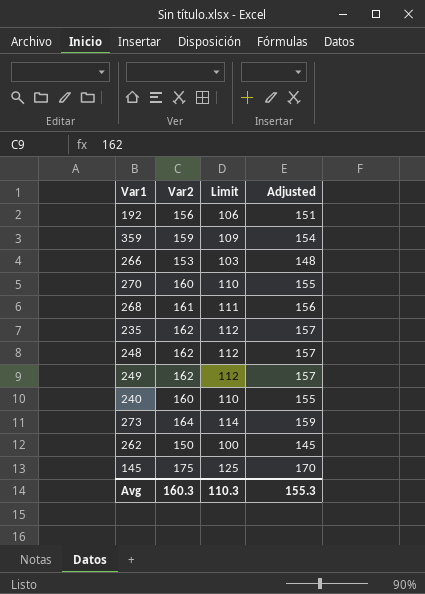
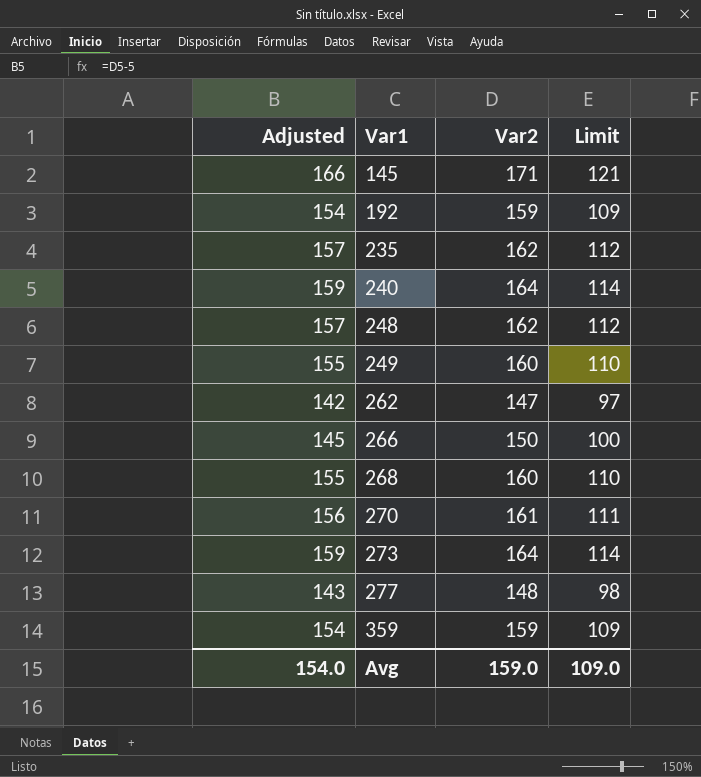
row order: none -> Var1 ascending
column Adjusted | position: 4 -> 1
145 | Adjusted: 170 -> 166
145 | Var2: 175 -> 171
145 | Limit: 125 -> 121
192 | Adjusted: 151 -> 154
192 | Var2: 156 -> 159
192 | Limit: 106 -> 109
240 | Adjusted: 155 -> 159
240 | Var2: 160 -> 164
240 | Limit: 110 -> 114
249 | Adjusted: 157 -> 155
249 | Var2: 162 -> 160
249 | Limit: 112 -> 110
262 | Adjusted: 145 -> 142
262 | Var2: 150 -> 147
262 | Limit: 100 -> 97
266 | Adjusted: 148 -> 145
266 | Var2: 153 -> 150
266 | Limit: 103 -> 100
268 | Adjusted: 156 -> 155
268 | Var2: 161 -> 160
268 | Limit: 111 -> 110
270 | Adjusted: 155 -> 156
270 | Var2: 160 -> 161
270 | Limit: 110 -> 111
row 277: none -> 143 | 148 | 98
Avg | Adjusted: 155.3 -> 154.0
Avg | Var2: 160.3 -> 159.0
Avg | Limit: 110.3 -> 109.0

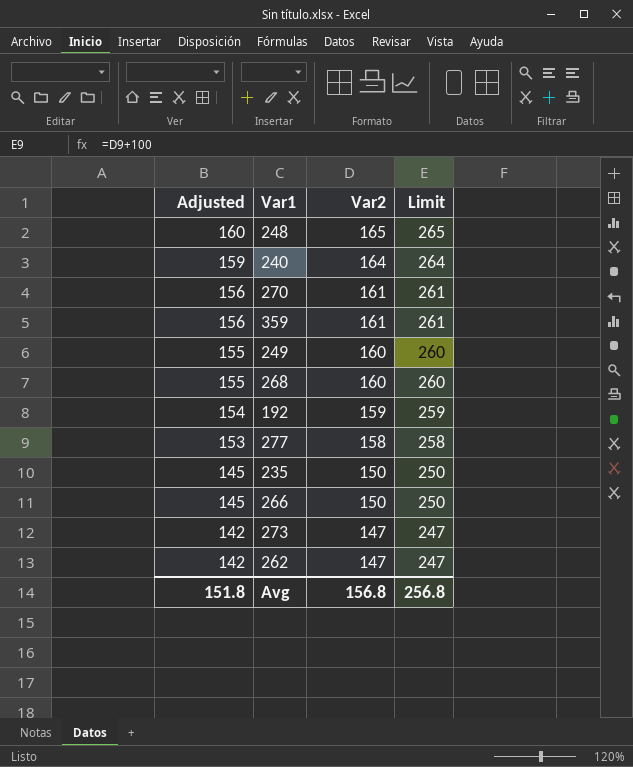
row order: Var1 ascending -> Adjusted descending
column Limit | formula: [Var2] - 50 -> [Var2] + 100
row 145: 166 | 171 | 121 -> none
248 | Adjusted: 157 -> 160
248 | Var2: 162 -> 165
359 | Adjusted: 154 -> 156
359 | Var2: 159 -> 161
277 | Adjusted: 143 -> 153
277 | Var2: 148 -> 158
235 | Adjusted: 157 -> 145
235 | Var2: 162 -> 150
273 | Adjusted: 159 -> 142
273 | Var2: 164 -> 147
Avg | Adjusted: 154.0 -> 151.8
Avg | Var2: 159.0 -> 156.8
Avg | Limit: 109.0 -> 256.8

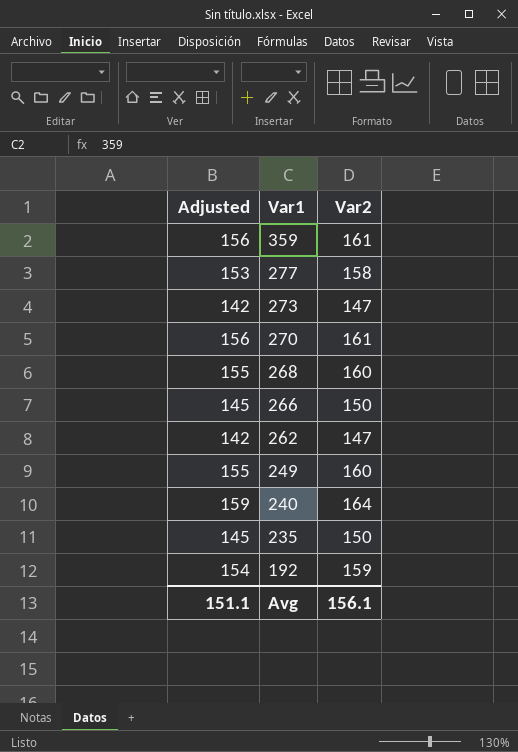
row order: Adjusted descending -> Var1 descending
column Limit | formula: [Var2] + 100 -> none
row 248: 160 | 165 | 265 -> none
Avg | Adjusted: 151.8 -> 151.1
Avg | Var2: 156.8 -> 156.1

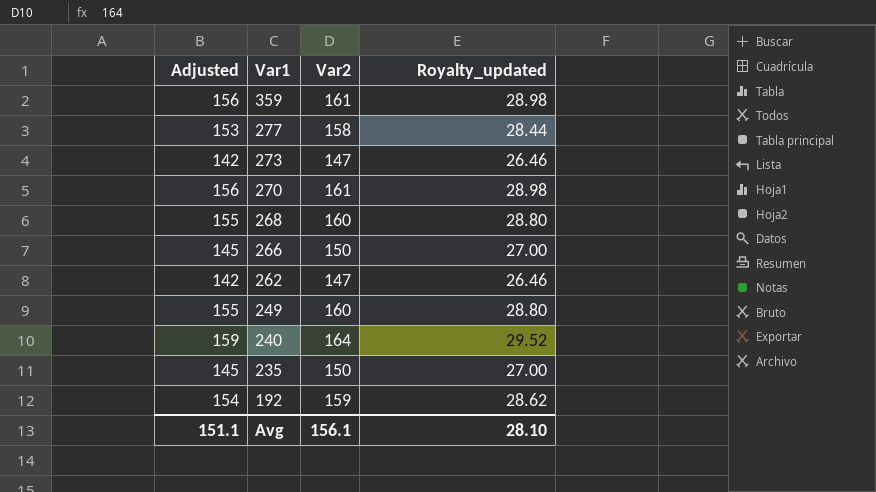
column Royalty_updated | formula: none -> [Var2] * 0.18

